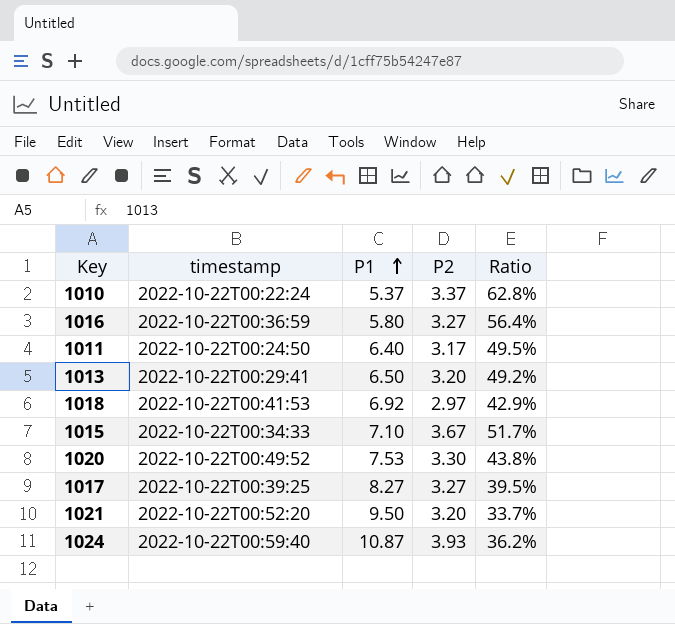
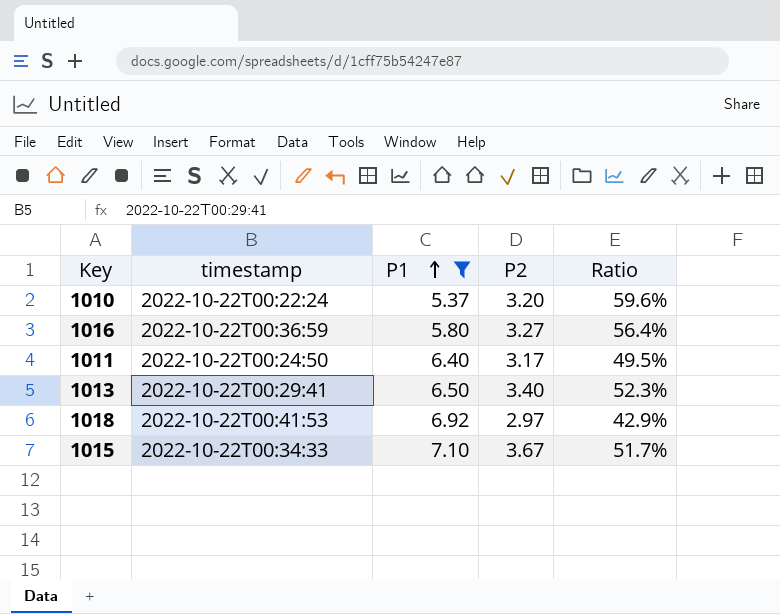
filter: none -> P1 <= 7.10
1010 | P2: 3.37 -> 3.20
1010 | Ratio: 62.8% -> 59.6%
1013 | P2: 3.20 -> 3.40
1013 | Ratio: 49.2% -> 52.3%

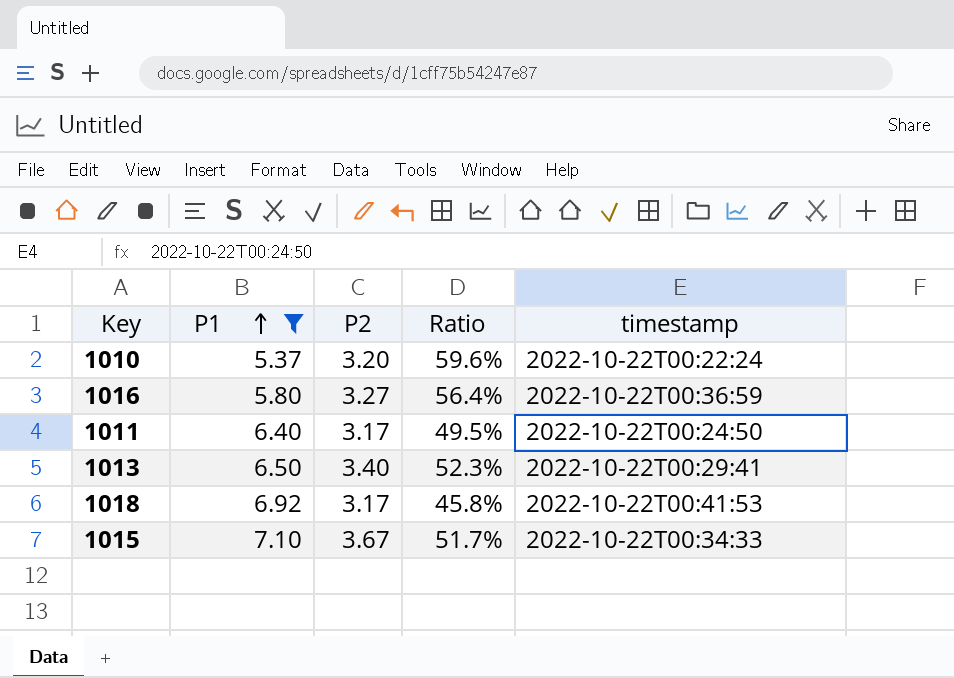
column timestamp | position: 2 -> 5
1018 | P2: 2.97 -> 3.17
1018 | Ratio: 42.9% -> 45.8%

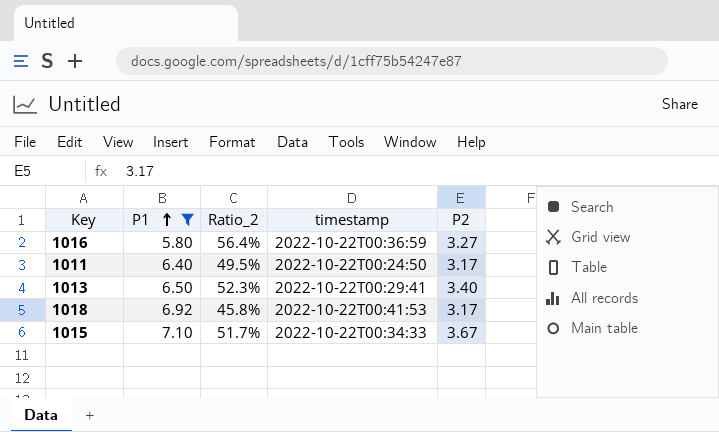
column name: Ratio -> Ratio_2
column P2 | position: 3 -> 5
row 1010: 5.37 | 3.20 | 59.6% | 2022-10-22T00:22:24 -> none

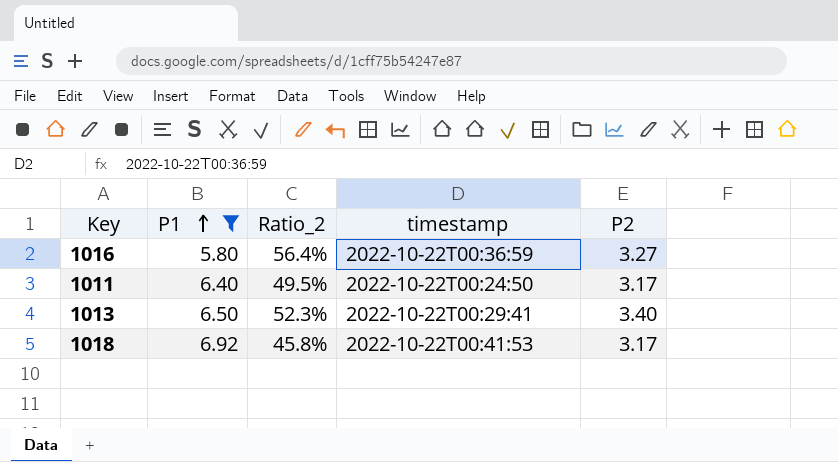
row 1015: 7.10 | 51.7% | 2022-10-22T00:34:33 | 3.67 -> none

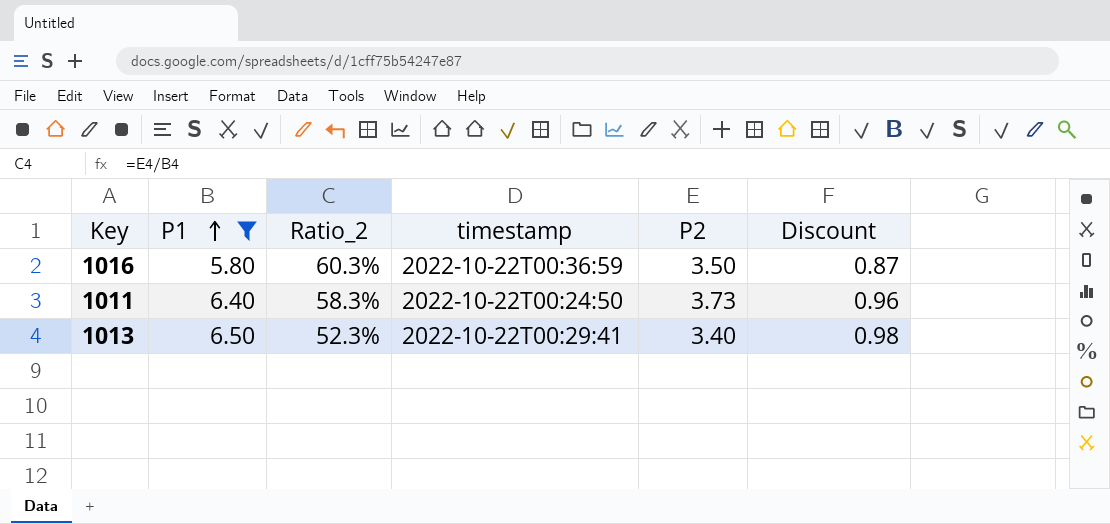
column Discount | formula: none -> [P1] * 0.15
row 1018: 6.92 | 45.8% | 2022-10-22T00:41:53 | 3.17 -> none
1016 | Ratio_2: 56.4% -> 60.3%
1016 | P2: 3.27 -> 3.50
1011 | Ratio_2: 49.5% -> 58.3%
1011 | P2: 3.17 -> 3.73

